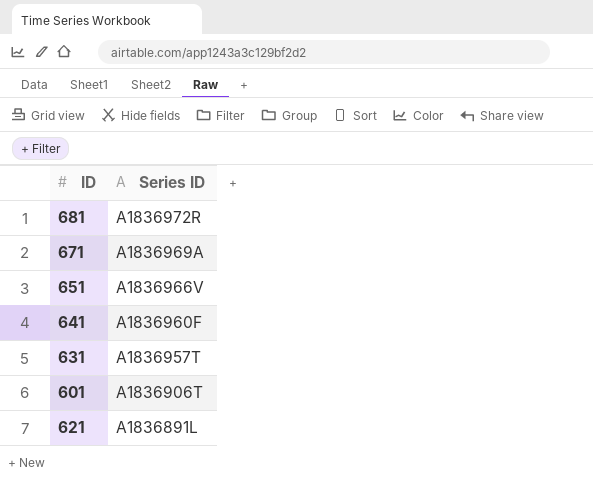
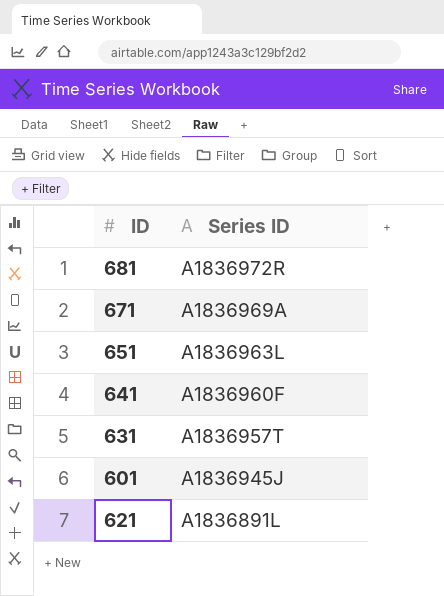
651 | Series ID: A1836966V -> A1836963L
601 | Series ID: A1836906T -> A1836945J

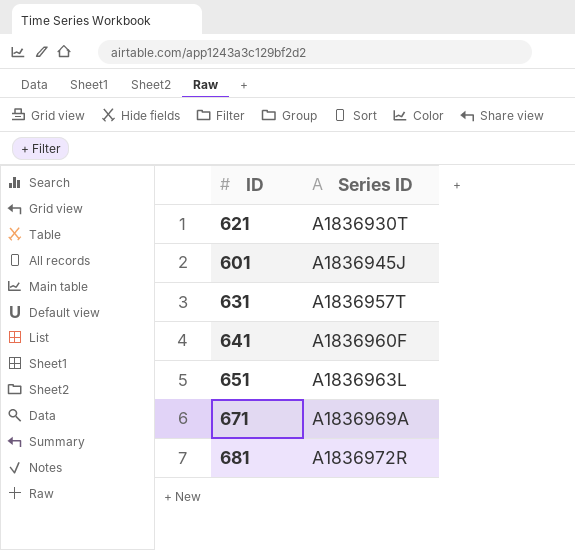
row order: Series ID descending -> Series ID ascending
621 | Series ID: A1836891L -> A1836930T

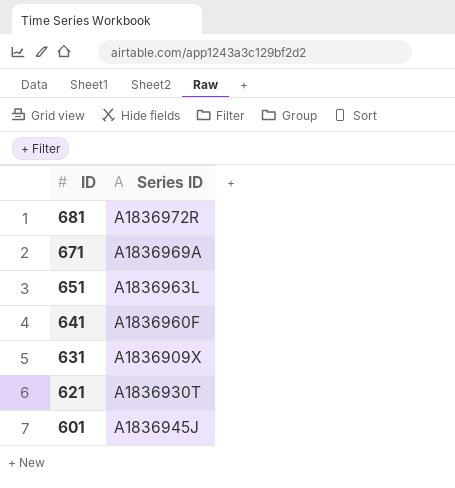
row order: Series ID ascending -> ID descending
631 | Series ID: A1836957T -> A1836909X

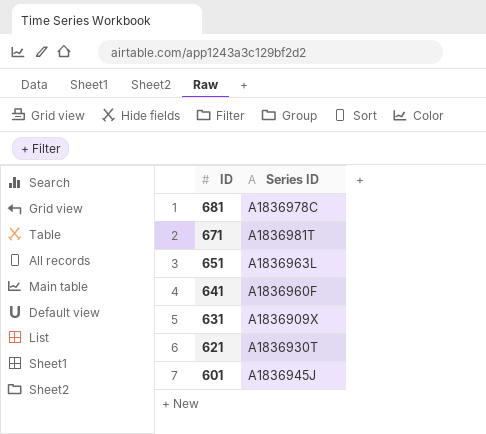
681 | Series ID: A1836972R -> A1836978C
671 | Series ID: A1836969A -> A1836981T

